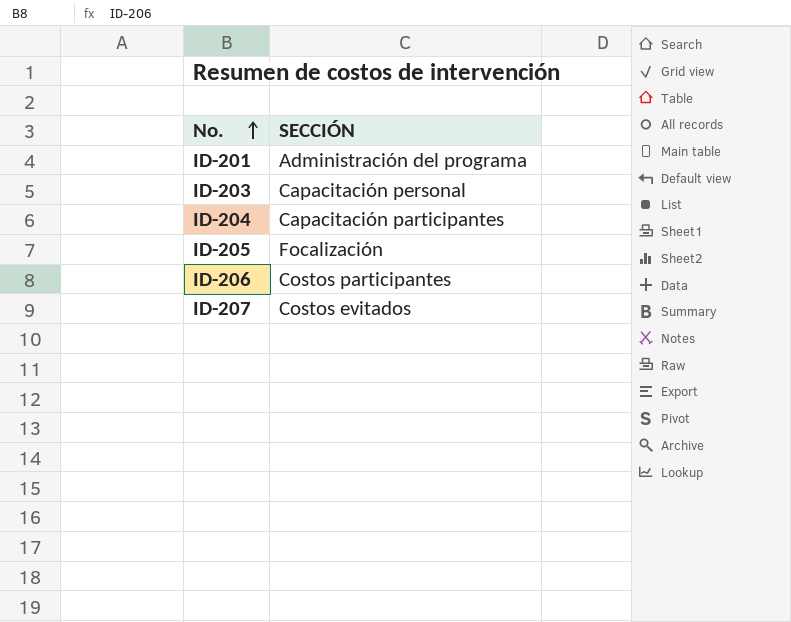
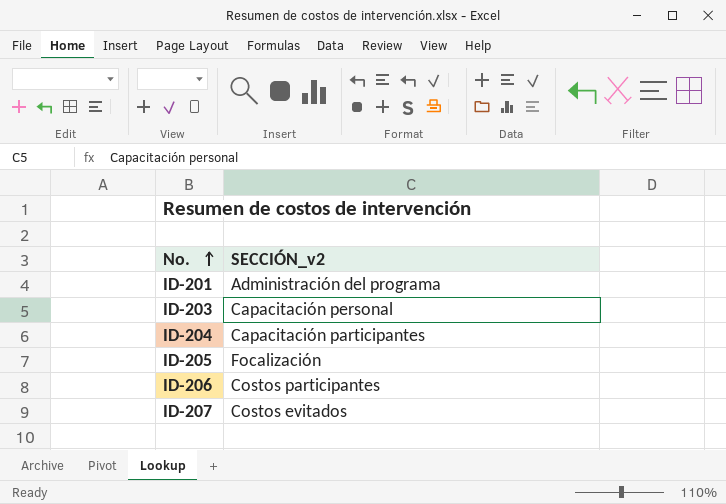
column name: SECCIÓN -> SECCIÓN_v2

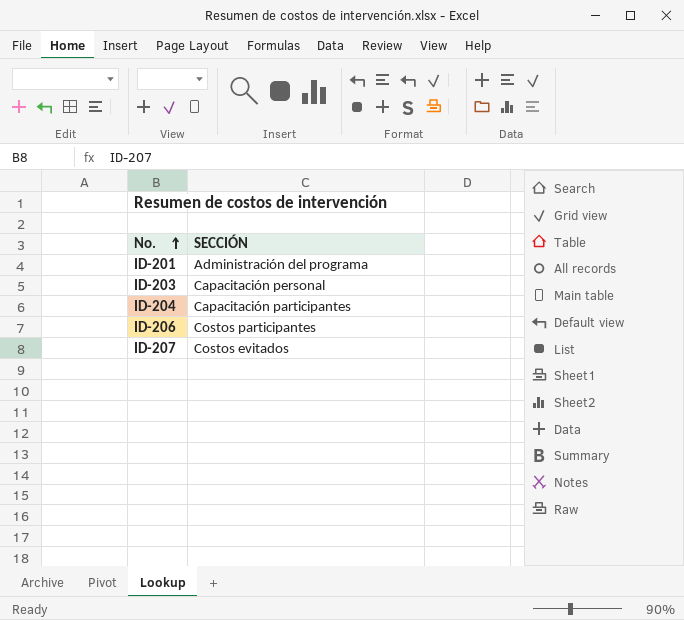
column name: SECCIÓN_v2 -> SECCIÓN
row ID-205: Focalización -> none

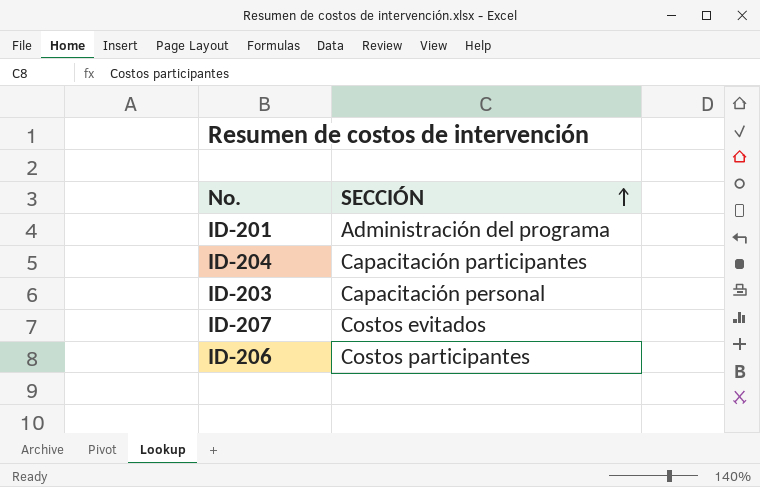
row order: No. ascending -> SECCIÓN ascending

